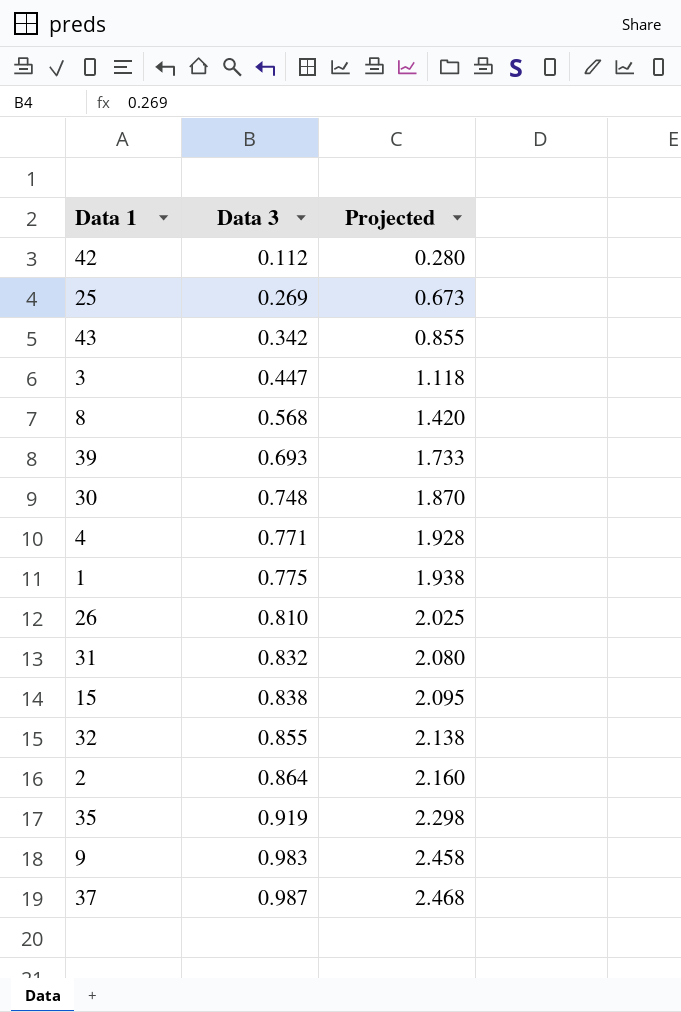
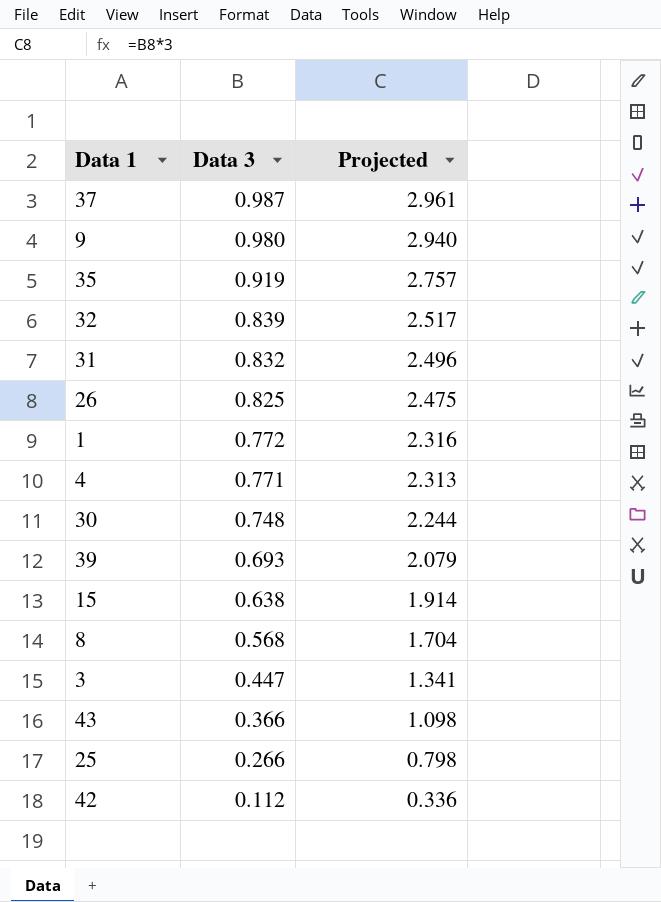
row order: Data 3 ascending -> Data 3 descending
column Projected | formula: [Data 3] * 2.5 -> [Data 3] * 3
row 2: 0.864 | 2.160 -> none
9 | Data 3: 0.983 -> 0.980
32 | Data 3: 0.855 -> 0.839
26 | Data 3: 0.810 -> 0.825
1 | Data 3: 0.775 -> 0.772
15 | Data 3: 0.838 -> 0.638
43 | Data 3: 0.342 -> 0.366
25 | Data 3: 0.269 -> 0.266

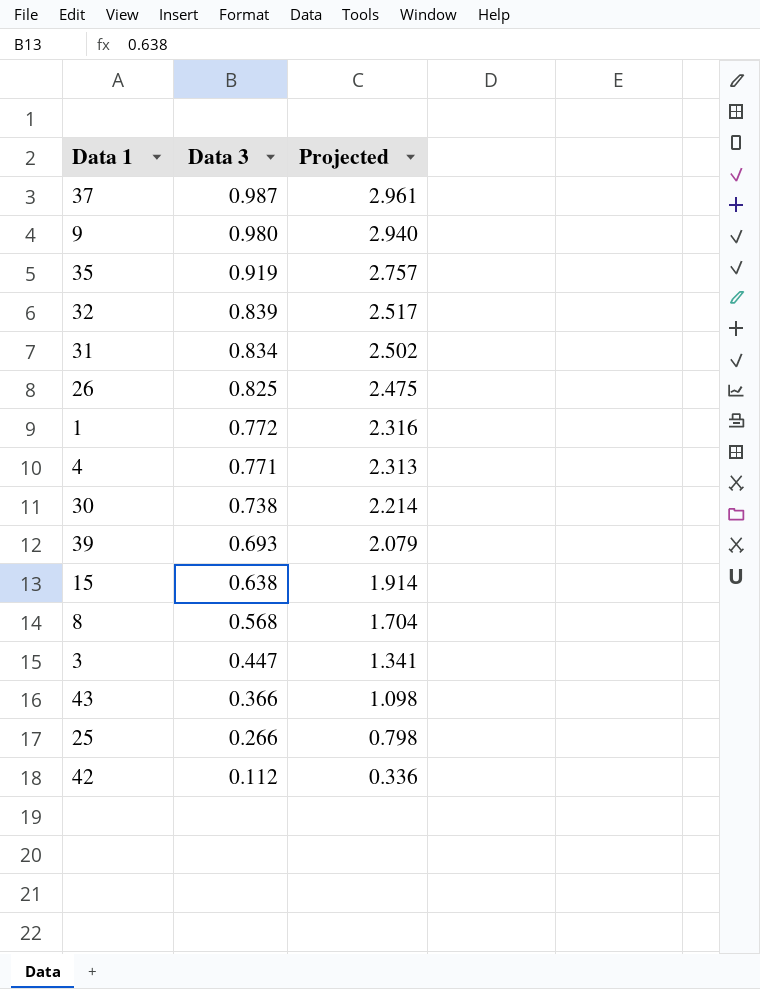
31 | Data 3: 0.832 -> 0.834
31 | Projected: 2.496 -> 2.502
30 | Data 3: 0.748 -> 0.738
30 | Projected: 2.244 -> 2.214

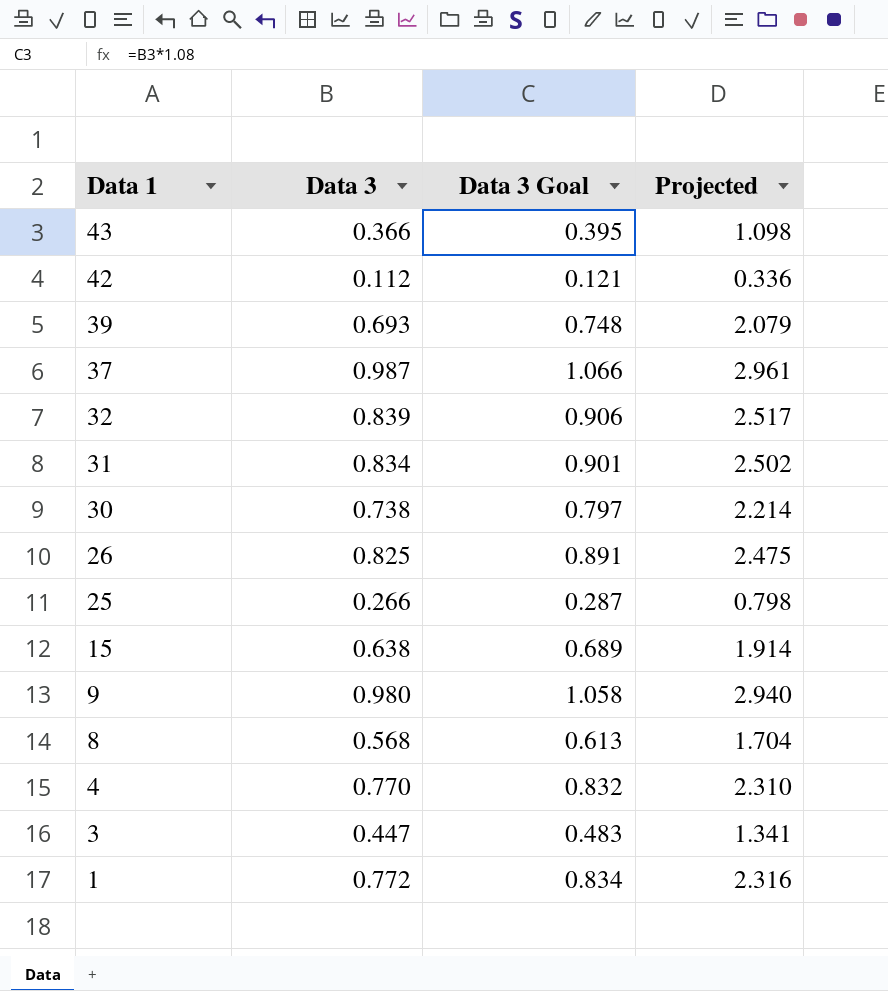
row order: Data 3 descending -> Data 1 descending
column Data 3 Goal | formula: none -> [Data 3] * 1.08
row 35: 0.919 | 2.757 -> none
4 | Data 3: 0.771 -> 0.770
4 | Projected: 2.313 -> 2.310

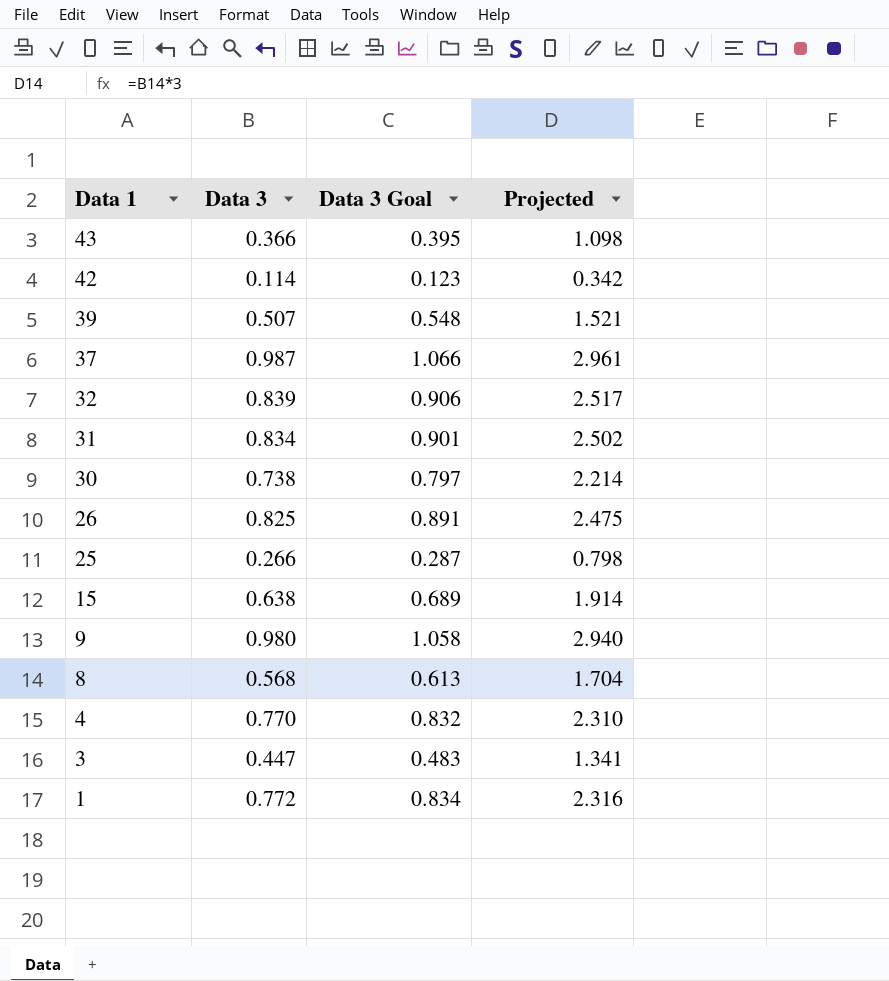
42 | Data 3: 0.112 -> 0.114
42 | Data 3 Goal: 0.121 -> 0.123
42 | Projected: 0.336 -> 0.342
39 | Data 3: 0.693 -> 0.507
39 | Data 3 Goal: 0.748 -> 0.548
39 | Projected: 2.079 -> 1.521

